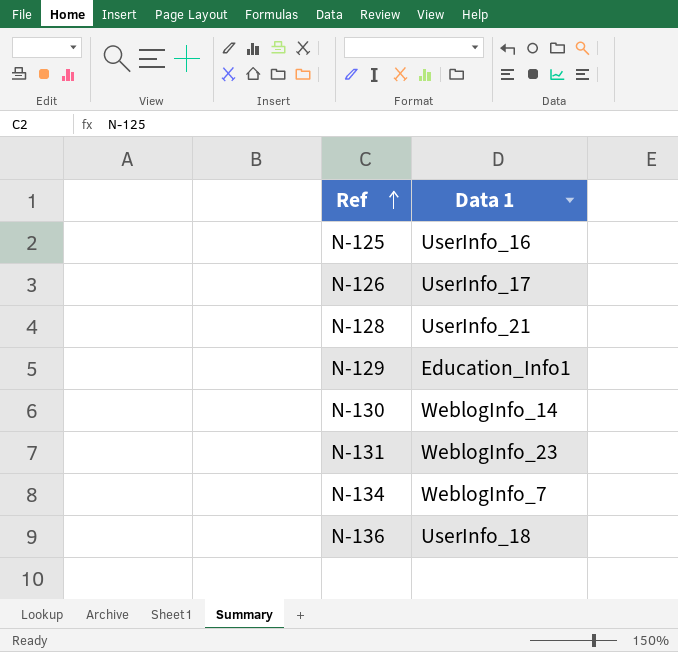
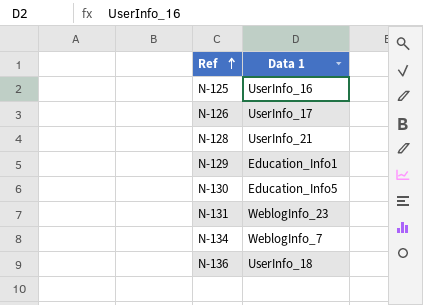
N-130 | Data 1: WeblogInfo_14 -> Education_Info5

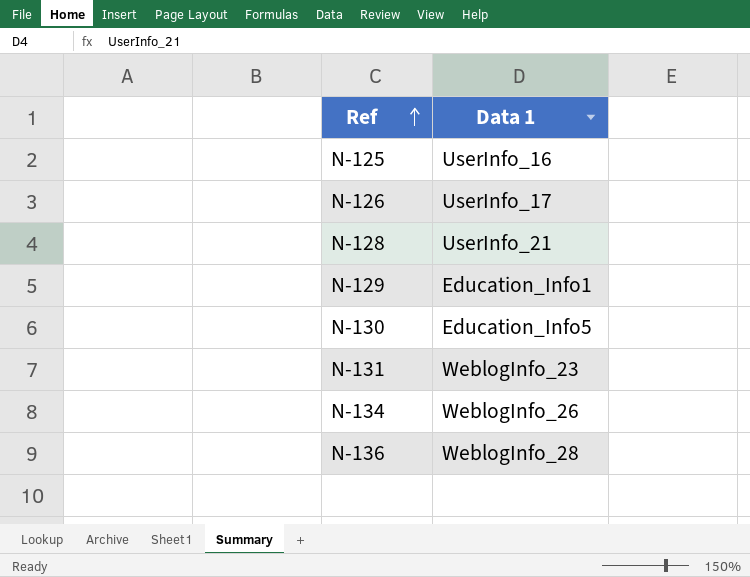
N-134 | Data 1: WeblogInfo_7 -> WeblogInfo_26
N-136 | Data 1: UserInfo_18 -> WeblogInfo_28

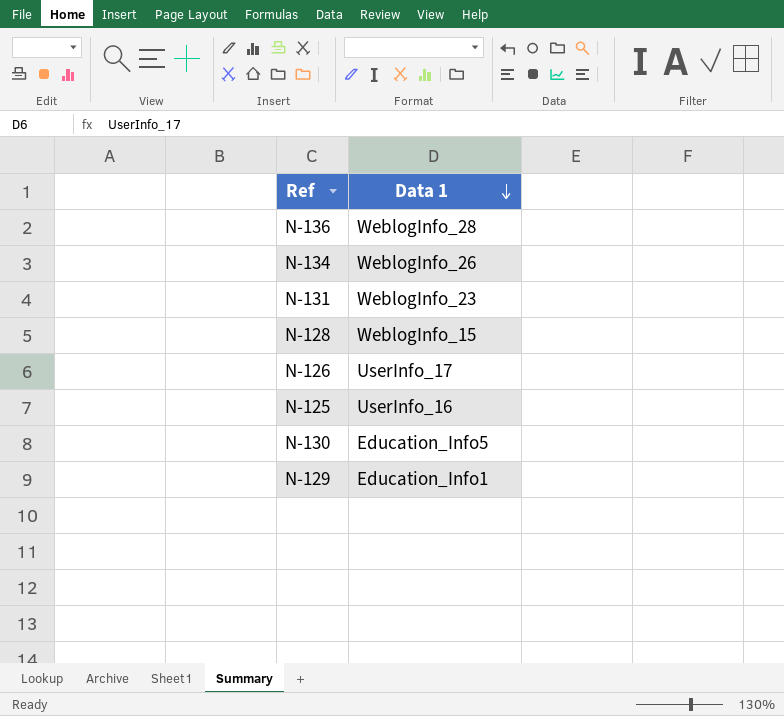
row order: Ref ascending -> Data 1 descending
N-128 | Data 1: UserInfo_21 -> WeblogInfo_15

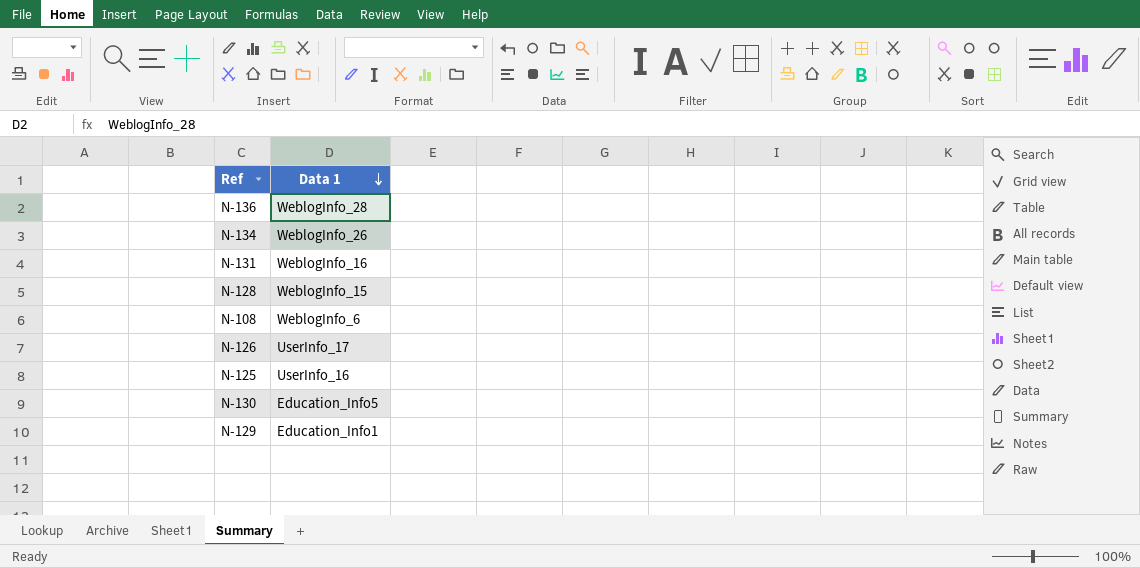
N-131 | Data 1: WeblogInfo_23 -> WeblogInfo_16
row N-108: none -> WeblogInfo_6

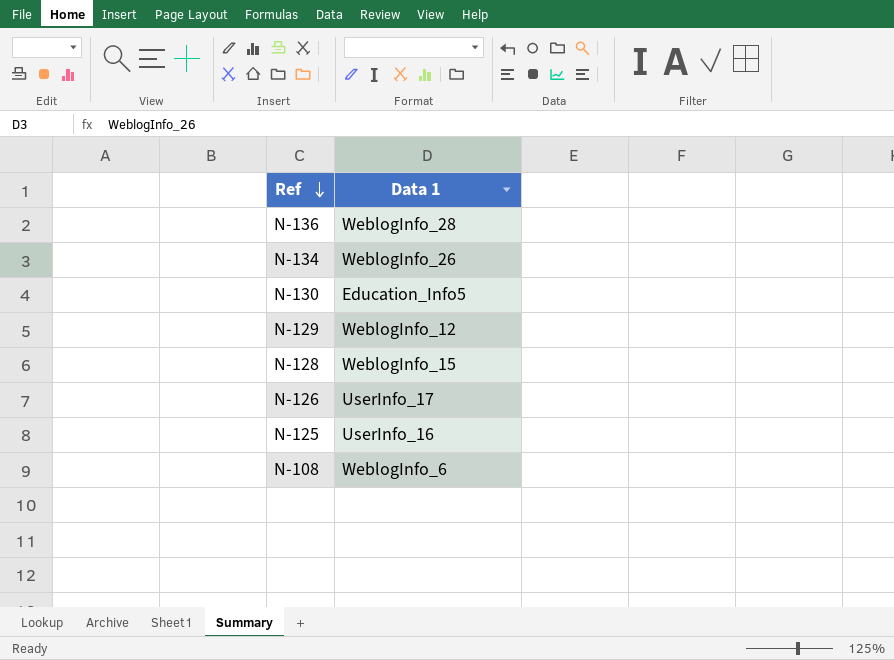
row order: Data 1 descending -> Ref descending
row N-131: WeblogInfo_16 -> none
N-129 | Data 1: Education_Info1 -> WeblogInfo_12

